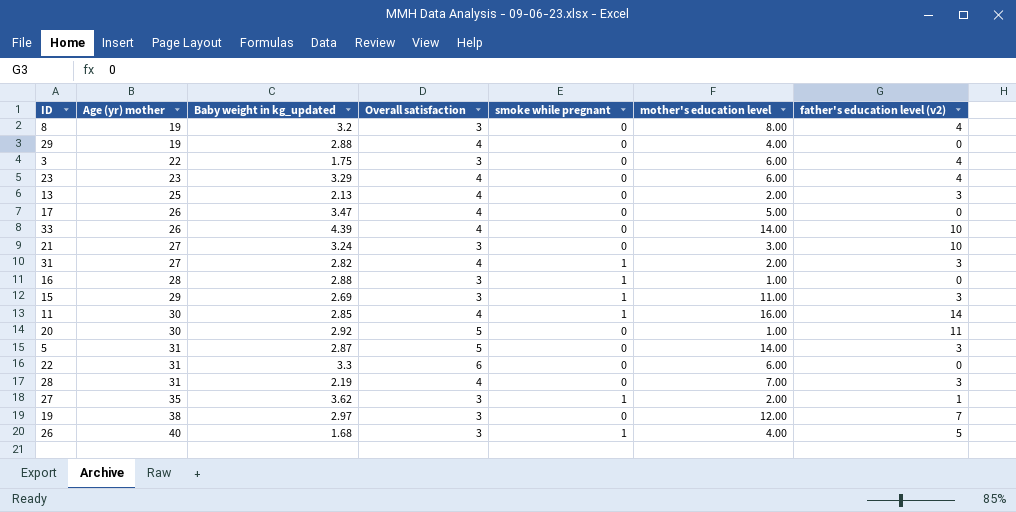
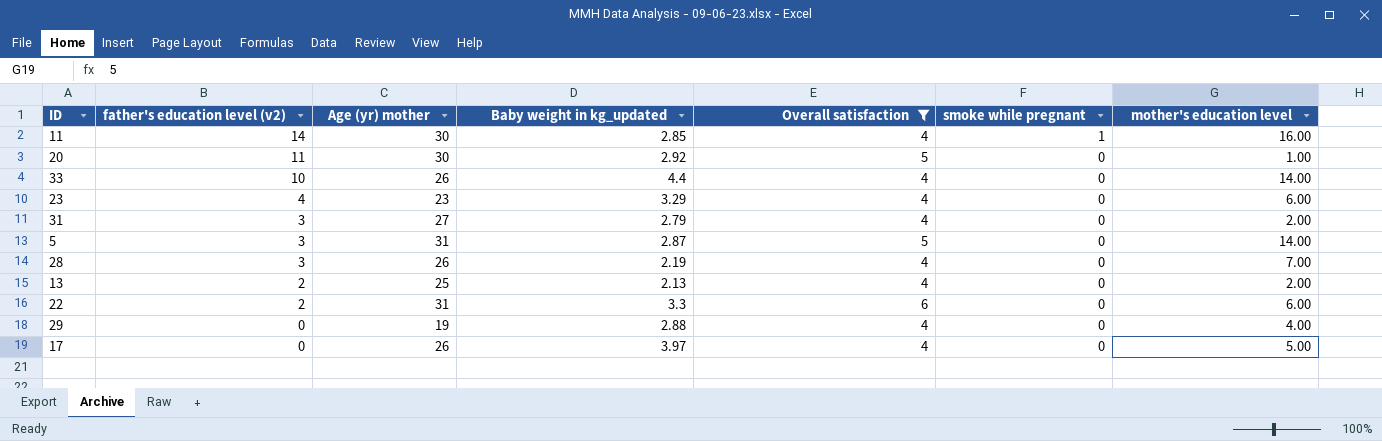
filter: none -> Overall satisfaction != 3
row order: Age (yr) mother ascending -> father's education level (v2) descending
column father's education level (v2) | position: 7 -> 2
33 | Baby weight in kg_updated: 4.39 -> 4.4
31 | Baby weight in kg_updated: 2.82 -> 2.79
31 | smoke while pregnant: 1 -> 0
28 | Age (yr) mother: 31 -> 26
13 | father's education level (v2): 3 -> 2
22 | father's education level (v2): 0 -> 2
17 | Baby weight in kg_updated: 3.47 -> 3.97

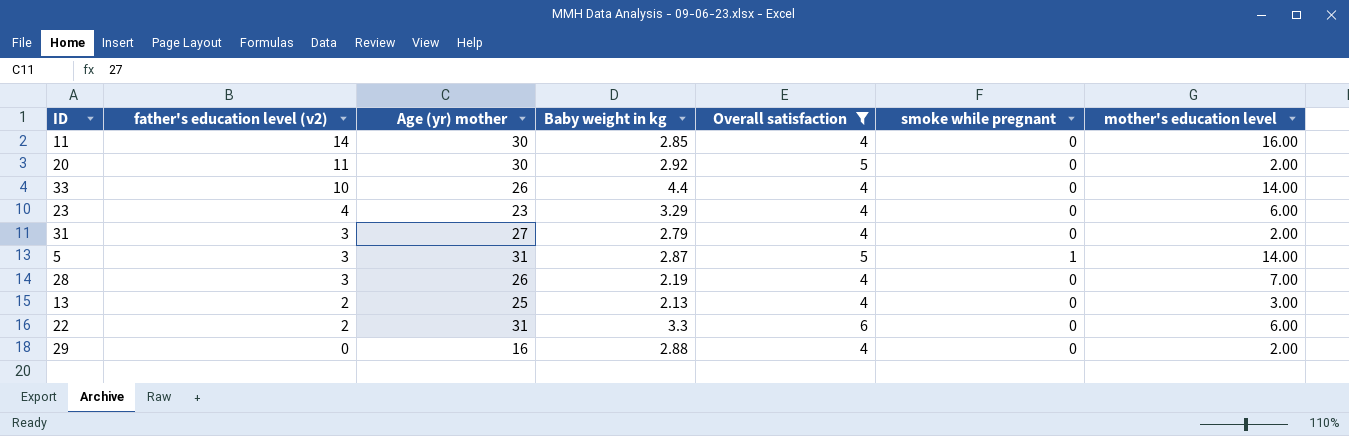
column name: Baby weight in kg_updated -> Baby weight in kg
row 17: 0 | 26 | 3.97 | 4 | 0 | 5.00 -> none
11 | smoke while pregnant: 1 -> 0
20 | mother's education level: 1.00 -> 2.00
5 | smoke while pregnant: 0 -> 1
13 | mother's education level: 2.00 -> 3.00
29 | Age (yr) mother: 19 -> 16
29 | mother's education level: 4.00 -> 2.00

